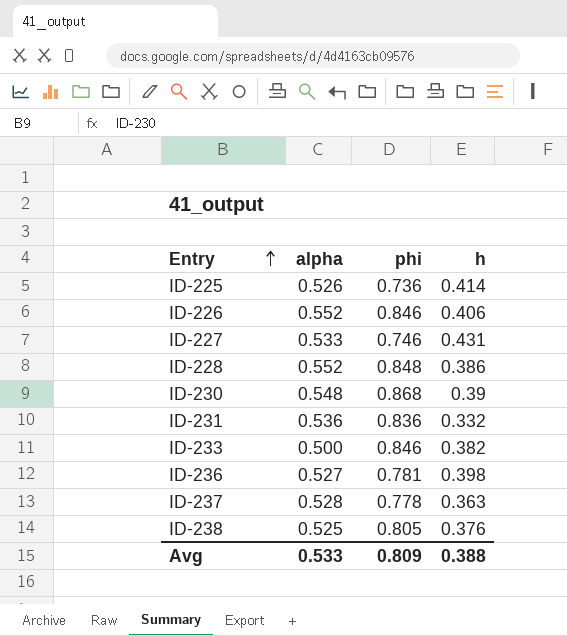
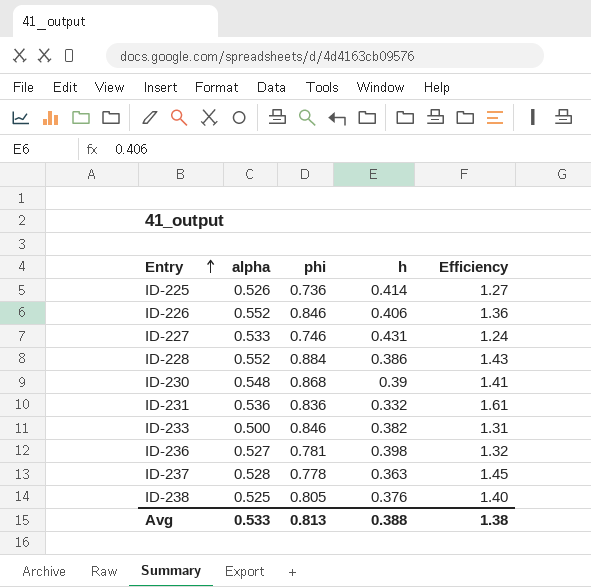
column Efficiency | formula: none -> [alpha] / [h]
ID-228 | phi: 0.848 -> 0.884
Avg | phi: 0.809 -> 0.813

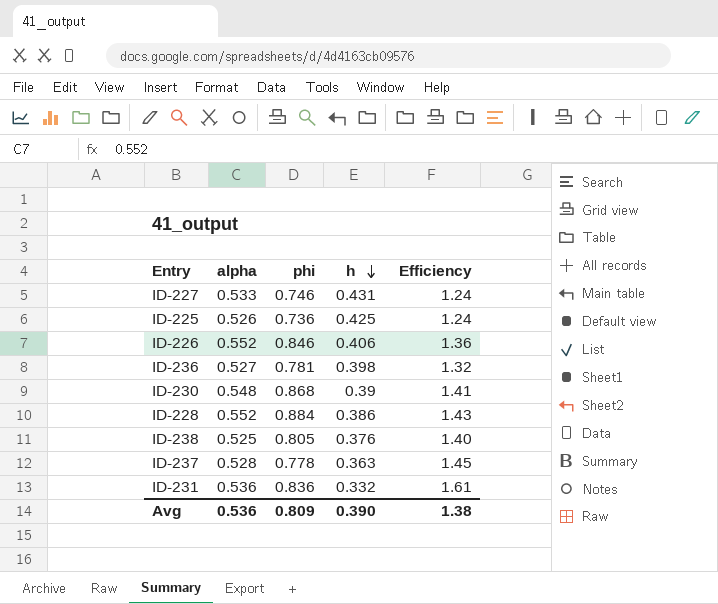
row order: Entry ascending -> h descending
row ID-233: 0.500 | 0.846 | 0.382 | 1.31 -> none
ID-225 | h: 0.414 -> 0.425
ID-225 | Efficiency: 1.27 -> 1.24
Avg | alpha: 0.533 -> 0.536
Avg | phi: 0.813 -> 0.809
Avg | h: 0.388 -> 0.390

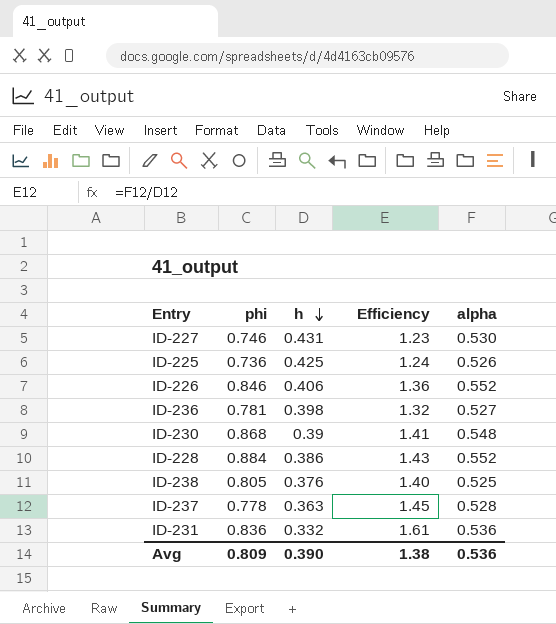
column alpha | position: 2 -> 5
ID-227 | Efficiency: 1.24 -> 1.23
ID-227 | alpha: 0.533 -> 0.530

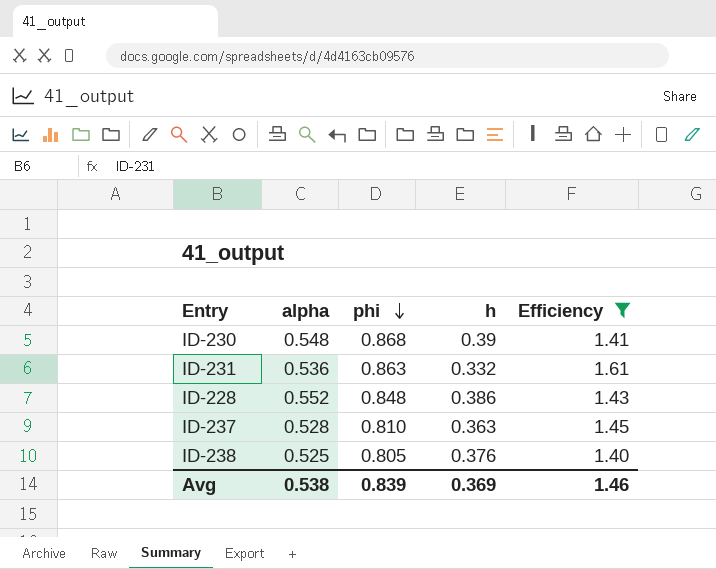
filter: none -> Efficiency >= 1.40
row order: h descending -> phi descending
column alpha | position: 5 -> 2
ID-231 | phi: 0.836 -> 0.863
ID-228 | phi: 0.884 -> 0.848
ID-237 | phi: 0.778 -> 0.810
Avg | alpha: 0.536 -> 0.538
Avg | phi: 0.809 -> 0.839
Avg | h: 0.390 -> 0.369
Avg | Efficiency: 1.38 -> 1.46

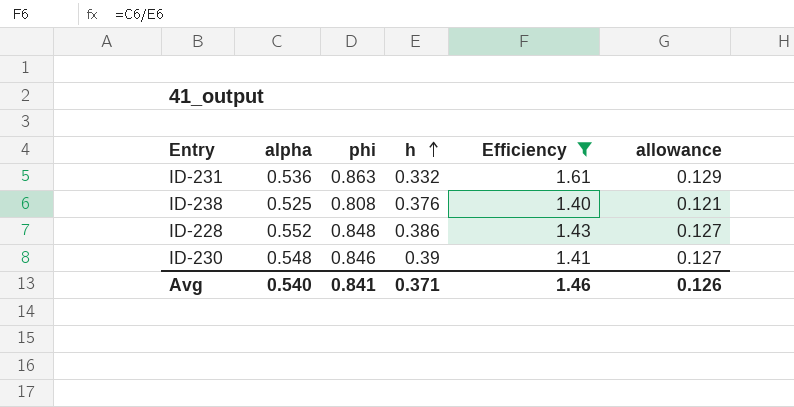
row order: phi descending -> h ascending
column allowance | formula: none -> [phi] * 0.15
row ID-237: 0.528 | 0.810 | 0.363 | 1.45 -> none
ID-238 | phi: 0.805 -> 0.808
ID-230 | phi: 0.868 -> 0.846
Avg | alpha: 0.538 -> 0.540
Avg | phi: 0.839 -> 0.841
Avg | h: 0.369 -> 0.371

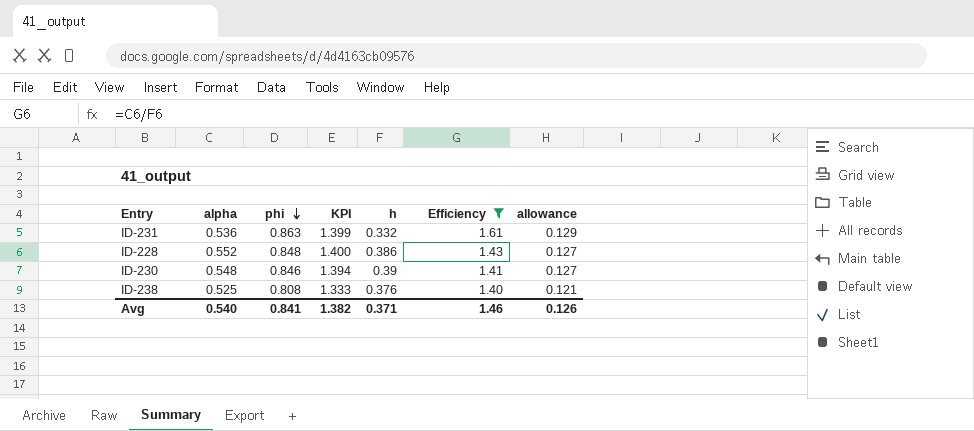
row order: h ascending -> phi descending
column KPI | formula: none -> [alpha] + [phi]

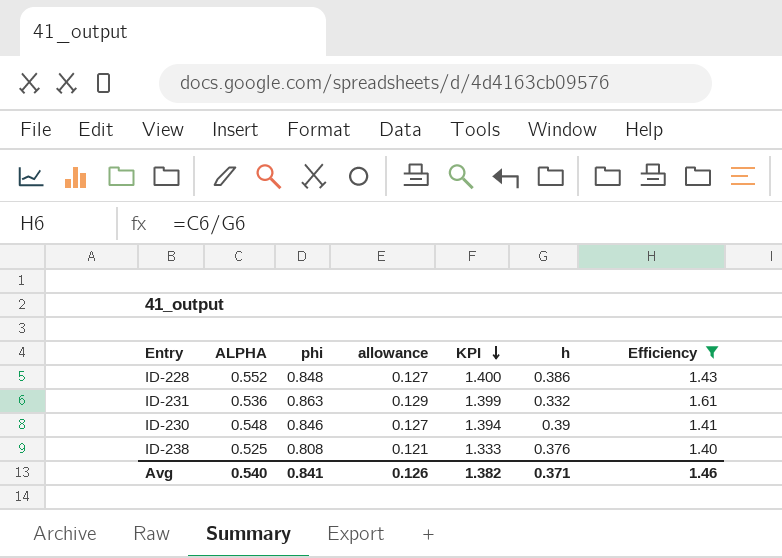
row order: phi descending -> KPI descending
column name: alpha -> ALPHA
column allowance | position: 7 -> 4

